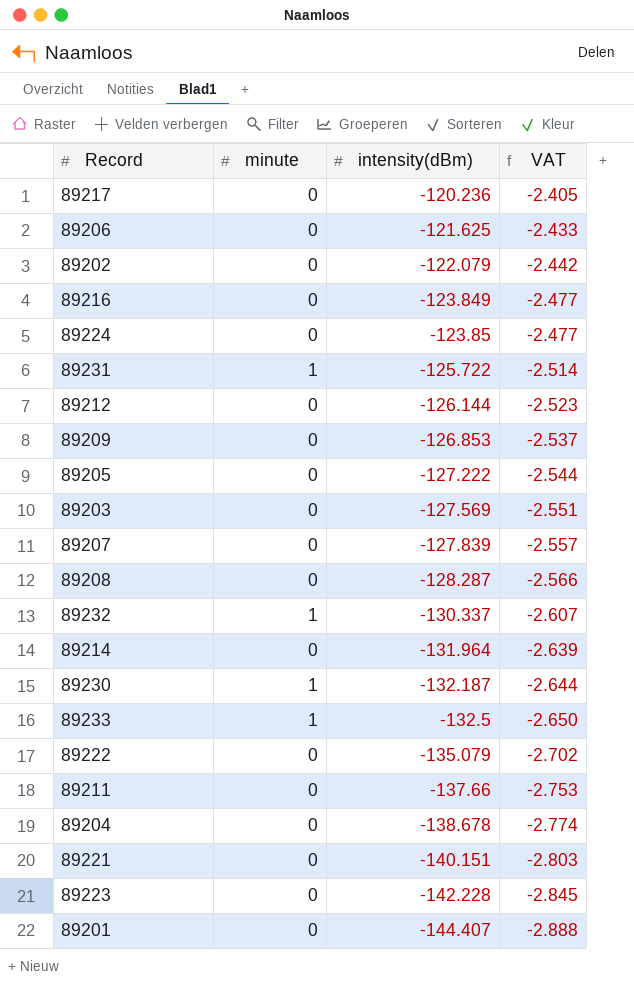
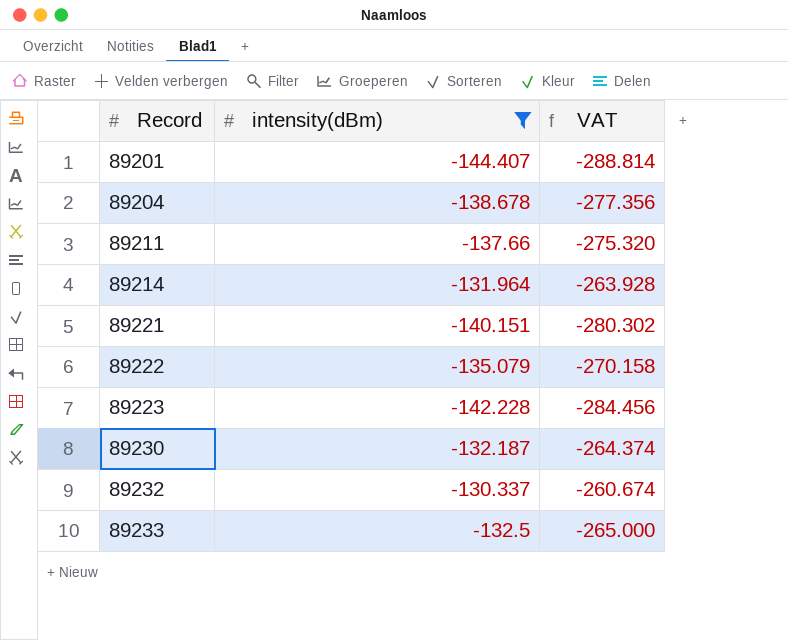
filter: none -> intensity(dBm) <= -130.337
row order: intensity(dBm) descending -> Record ascending
column minute | position: 2 -> none
column VAT | formula: [intensity(dBm)] * 0.02 -> [intensity(dBm)] * 2

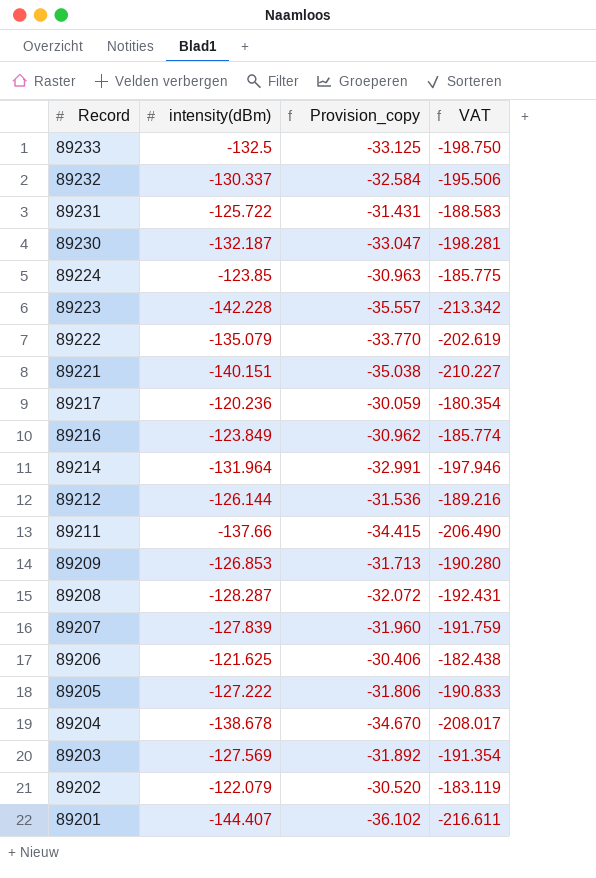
filter: intensity(dBm) <= -130.337 -> none
row order: Record ascending -> Record descending
column Provision_copy | formula: none -> [intensity(dBm)] * 0.25
column VAT | formula: [intensity(dBm)] * 2 -> [intensity(dBm)] * 1.5

